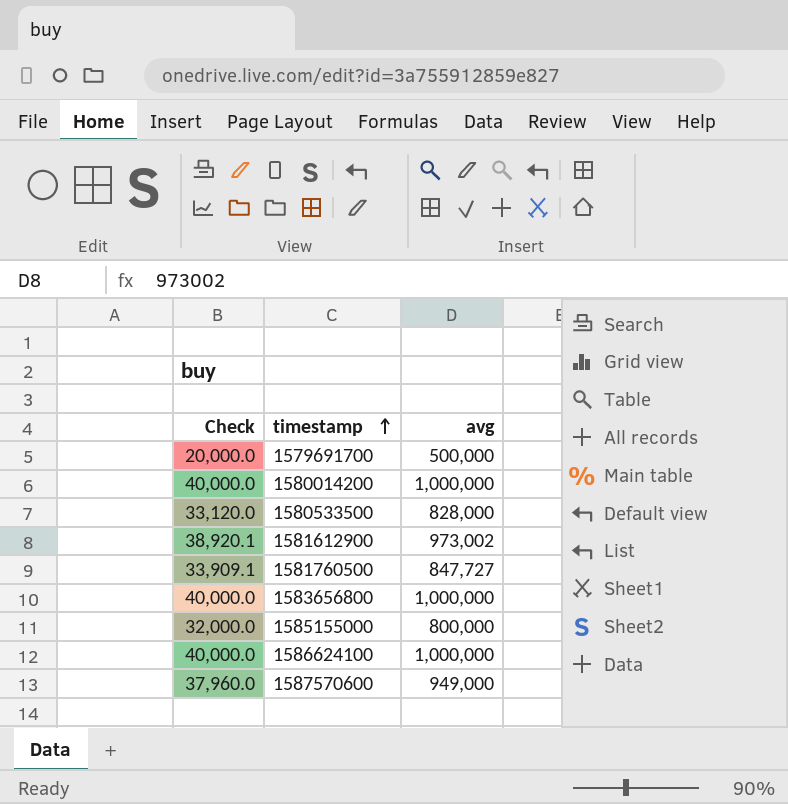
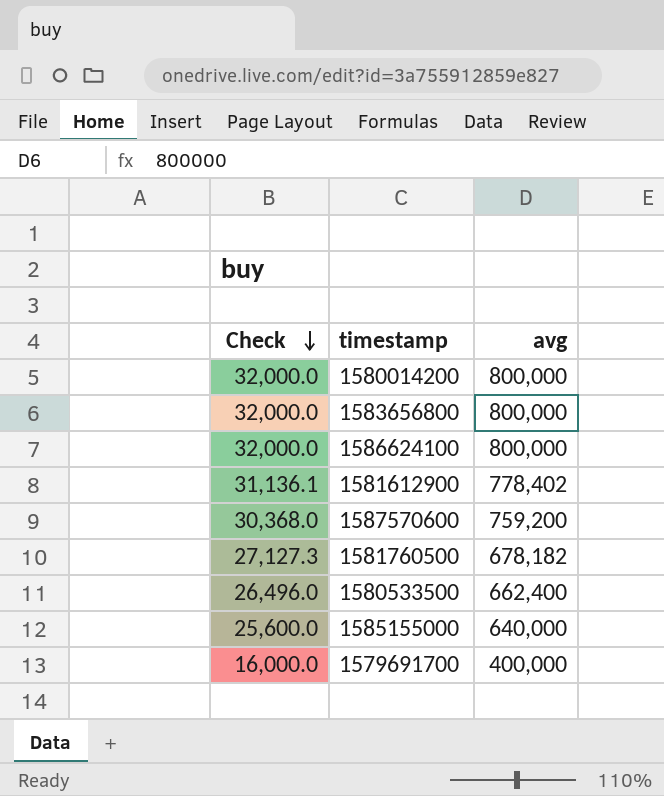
row order: timestamp ascending -> Check descending
1580014200 | Check: 40,000.0 -> 32,000.0
1580014200 | avg: 1,000,000 -> 800,000
1583656800 | Check: 40,000.0 -> 32,000.0
1583656800 | avg: 1,000,000 -> 800,000
1586624100 | Check: 40,000.0 -> 32,000.0
1586624100 | avg: 1,000,000 -> 800,000
1581612900 | Check: 38,920.1 -> 31,136.1
1581612900 | avg: 973,002 -> 778,402
1587570600 | Check: 37,960.0 -> 30,368.0
1587570600 | avg: 949,000 -> 759,200
1581760500 | Check: 33,909.1 -> 27,127.3
1581760500 | avg: 847,727 -> 678,182
1580533500 | Check: 33,120.0 -> 26,496.0
1580533500 | avg: 828,000 -> 662,400
1585155000 | Check: 32,000.0 -> 25,600.0
1585155000 | avg: 800,000 -> 640,000
1579691700 | Check: 20,000.0 -> 16,000.0
1579691700 | avg: 500,000 -> 400,000

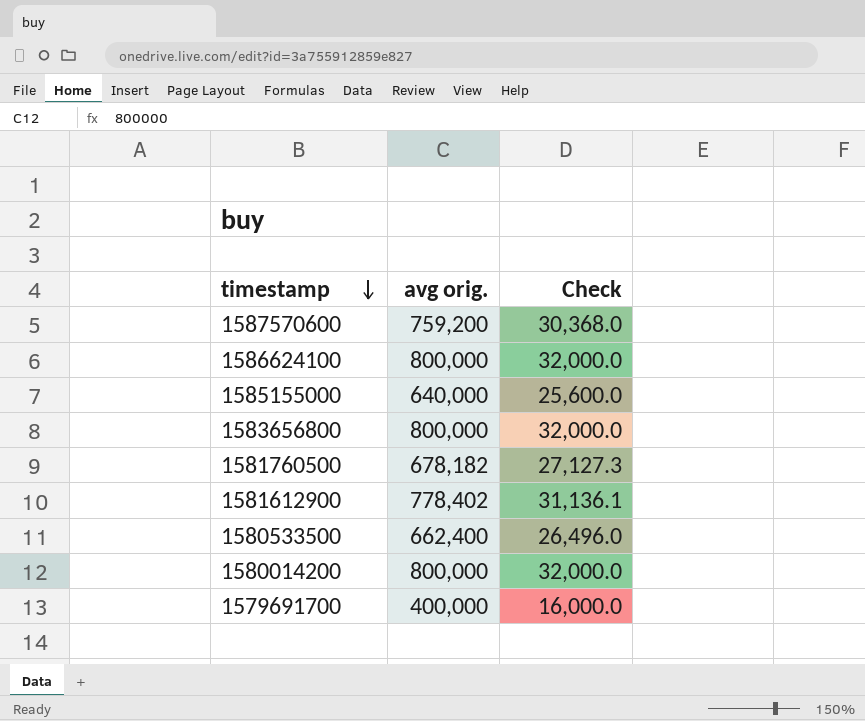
row order: Check descending -> timestamp descending
column name: avg -> avg orig.
column Check | position: 1 -> 3

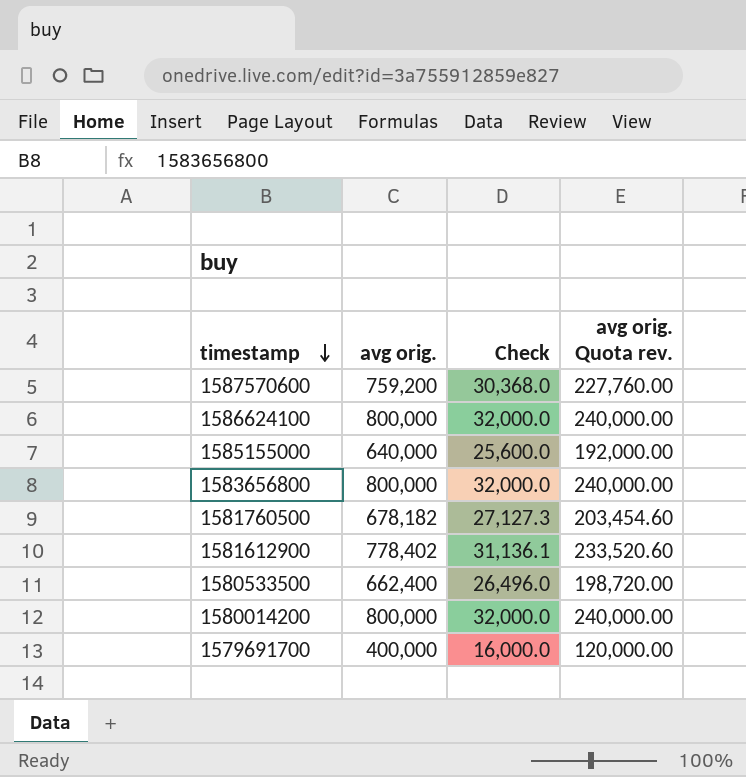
column avg orig. Quota rev. | formula: none -> [avg orig.] * 0.3

